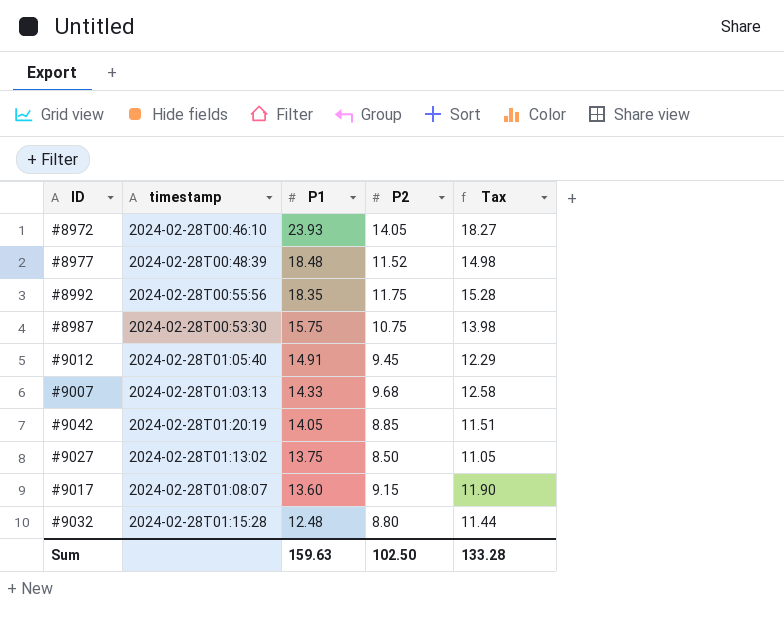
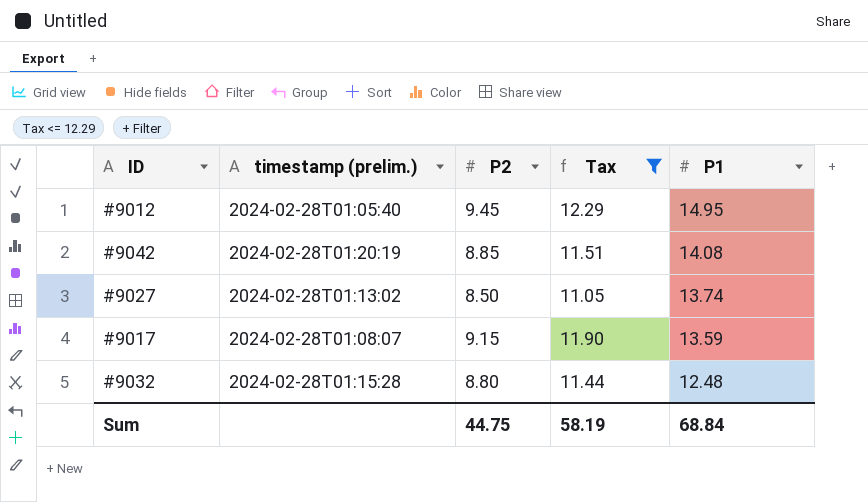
filter: none -> Tax <= 12.29
column name: timestamp -> timestamp (prelim.)
column P1 | position: 3 -> 5
#9012 | P1: 14.91 -> 14.95
#9042 | P1: 14.05 -> 14.08
#9027 | P1: 13.75 -> 13.74
#9017 | P1: 13.60 -> 13.59
Sum | P2: 102.50 -> 44.75
Sum | Tax: 133.28 -> 58.19
Sum | P1: 159.63 -> 68.84

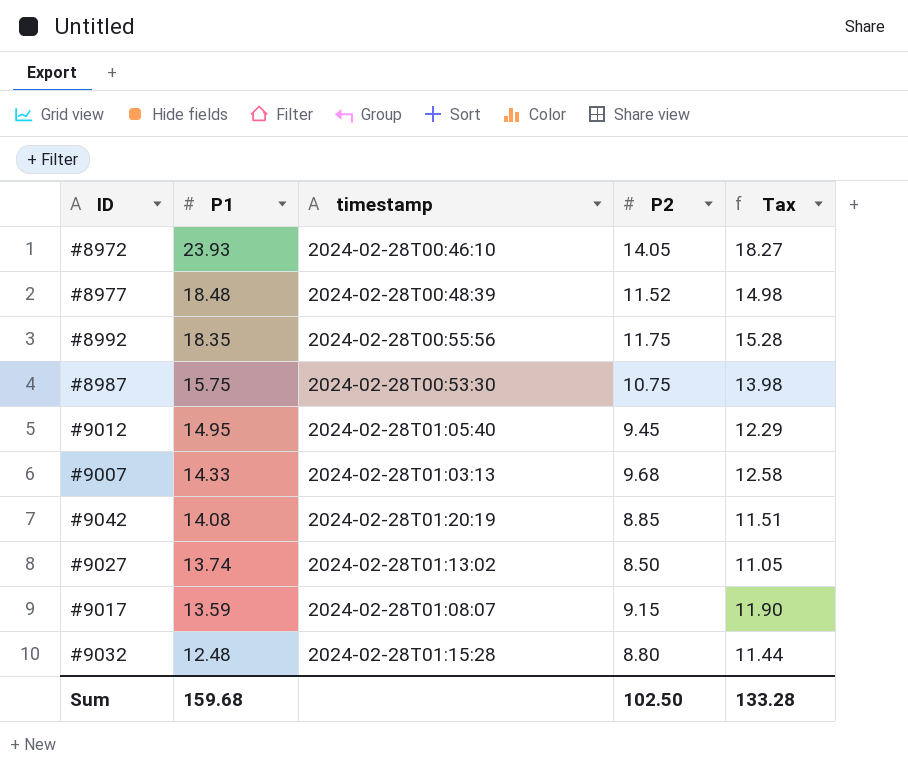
filter: Tax <= 12.29 -> none
column P1 | position: 5 -> 2
column name: timestamp (prelim.) -> timestamp
Sum | P1: 68.84 -> 159.68
Sum | P2: 44.75 -> 102.50
Sum | Tax: 58.19 -> 133.28

